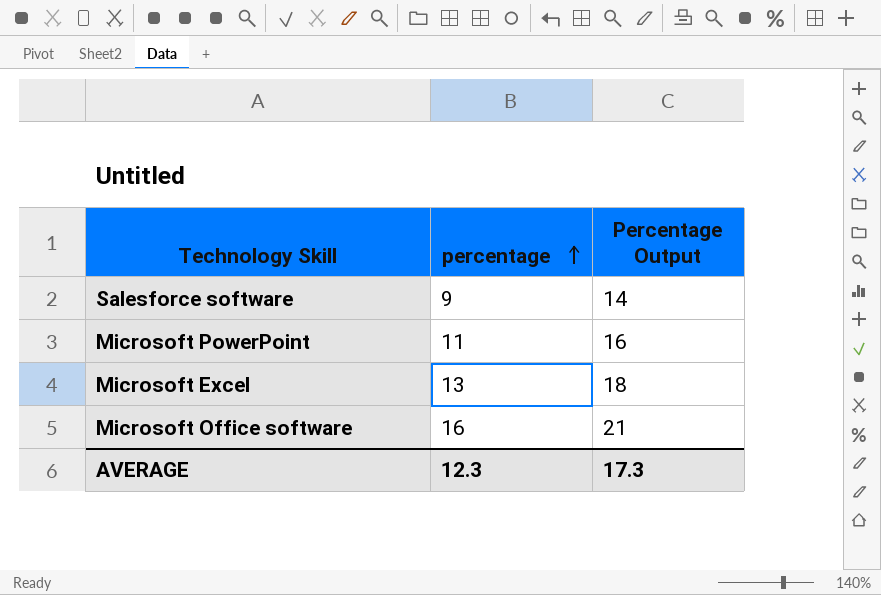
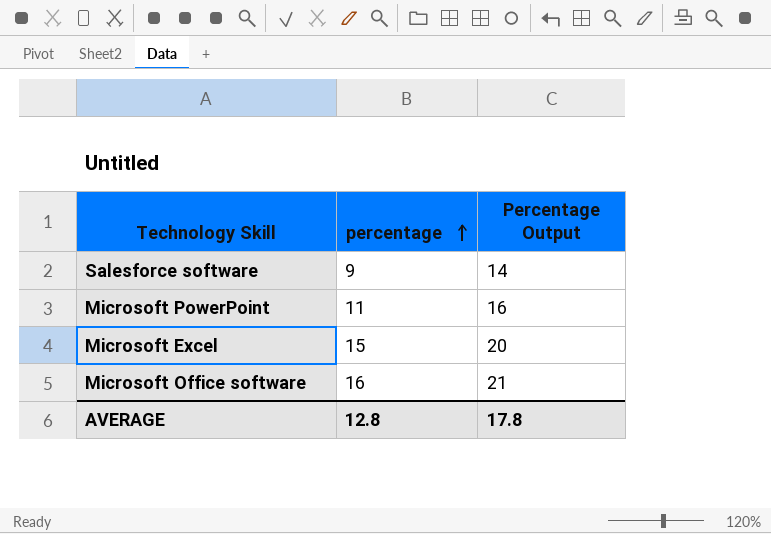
Microsoft Excel | percentage: 13 -> 15
Microsoft Excel | Percentage Output: 18 -> 20
AVERAGE | percentage: 12.3 -> 12.8
AVERAGE | Percentage Output: 17.3 -> 17.8

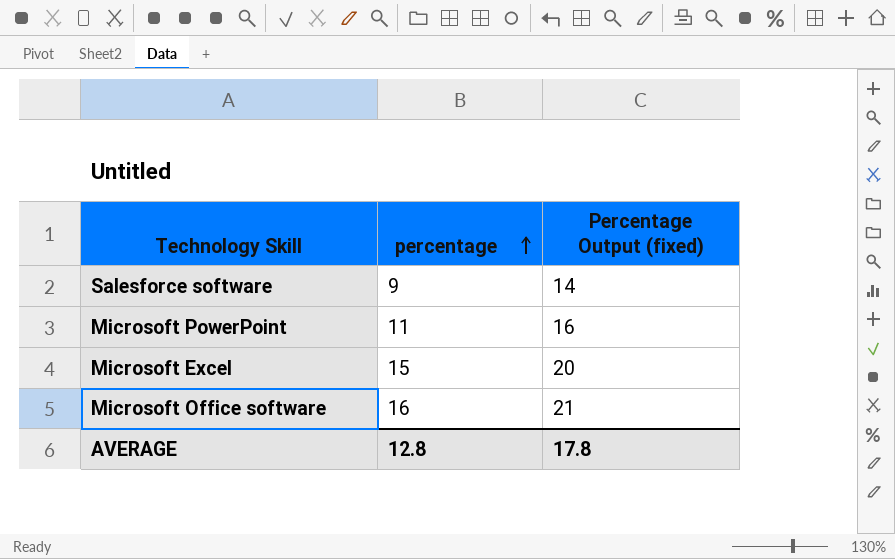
column name: Percentage Output -> Percentage Output (fixed)

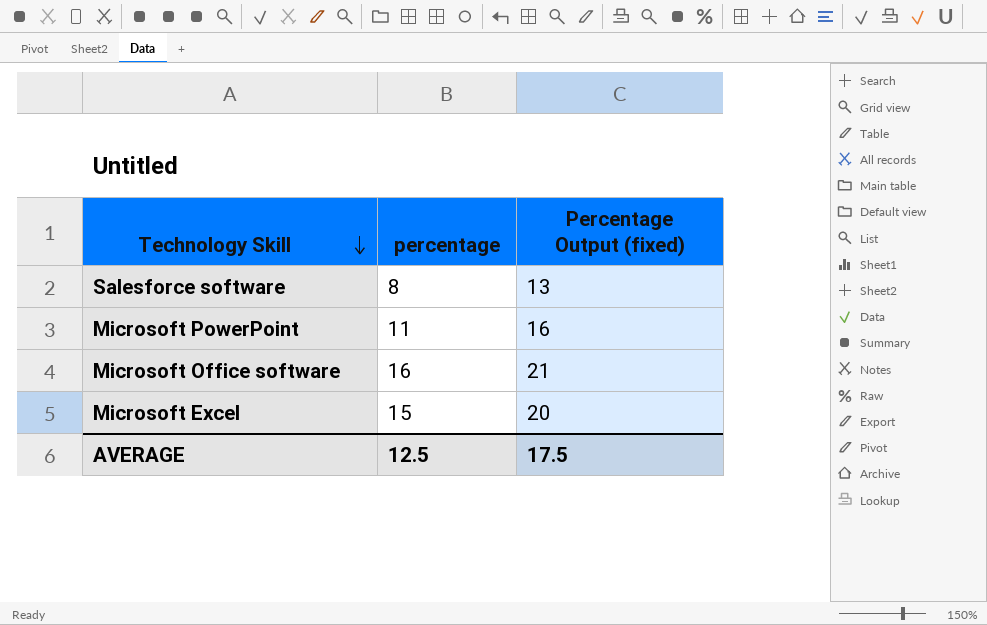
row order: percentage ascending -> Technology Skill descending
Salesforce software | percentage: 9 -> 8
Salesforce software | Percentage Output (fixed): 14 -> 13
AVERAGE | percentage: 12.8 -> 12.5
AVERAGE | Percentage Output (fixed): 17.8 -> 17.5

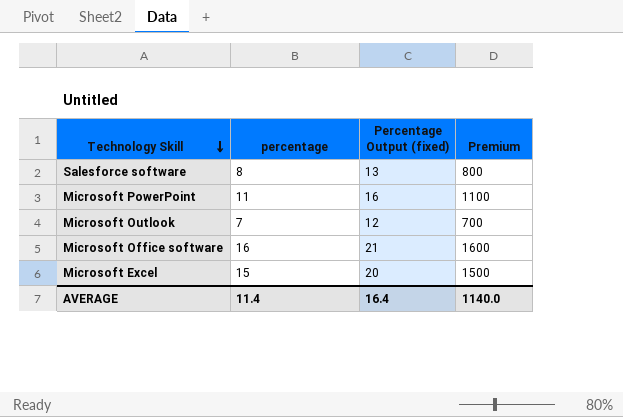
column Premium | formula: none -> [percentage] * 100
row Microsoft Outlook: none -> 7 | 12 | 700
AVERAGE | percentage: 12.5 -> 11.4
AVERAGE | Percentage Output (fixed): 17.5 -> 16.4

